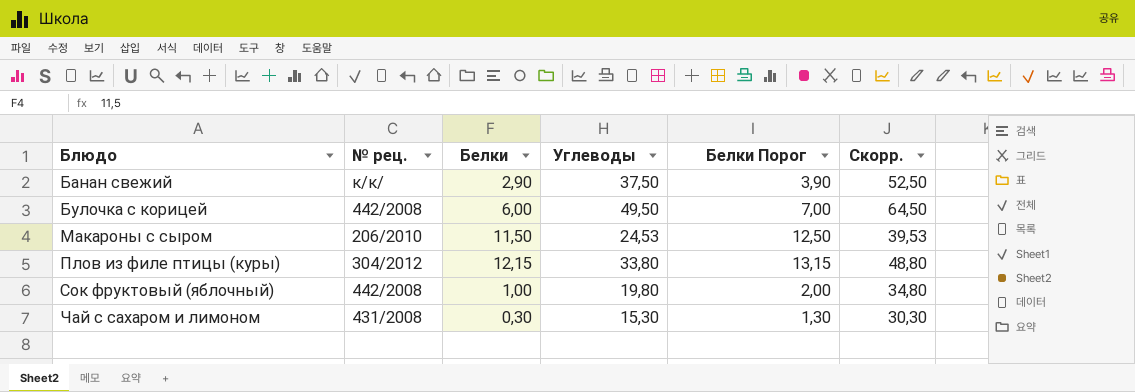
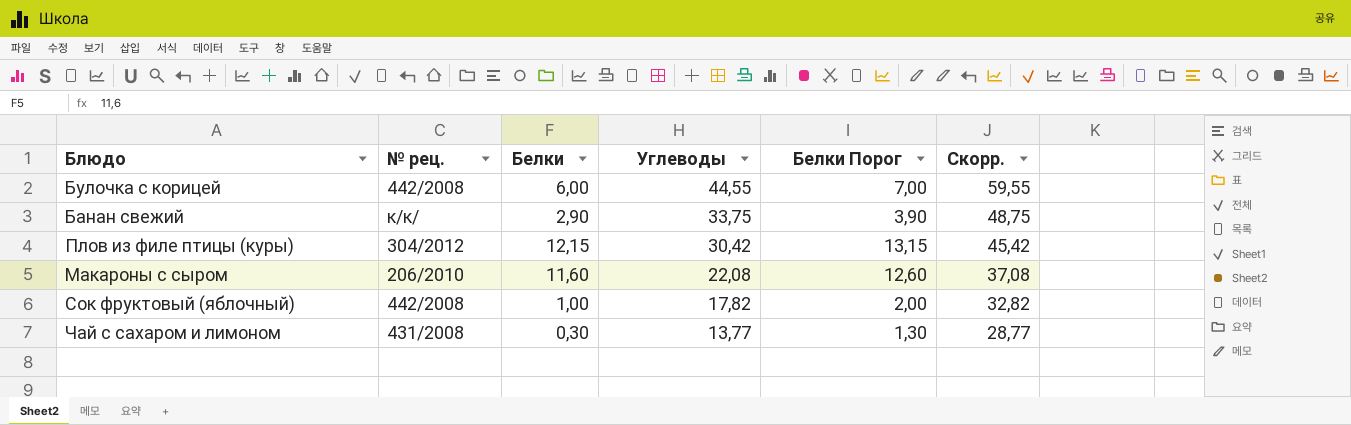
row order: Блюдо ascending -> Углеводы descending
Булочка с корицей | Углеводы: 49,50 -> 44,55
Булочка с корицей | Скорр.: 64,50 -> 59,55
Банан свежий | Углеводы: 37,50 -> 33,75
Банан свежий | Скорр.: 52,50 -> 48,75
Плов из филе птицы (куры) | Углеводы: 33,80 -> 30,42
Плов из филе птицы (куры) | Скорр.: 48,80 -> 45,42
Макароны с сыром | Белки: 11,50 -> 11,60
Макароны с сыром | Углеводы: 24,53 -> 22,08
Макароны с сыром | Белки Порог: 12,50 -> 12,60
Макароны с сыром | Скорр.: 39,53 -> 37,08
Сок фруктовый (яблочный) | Углеводы: 19,80 -> 17,82
Сок фруктовый (яблочный) | Скорр.: 34,80 -> 32,82
Чай с сахаром и лимоном | Углеводы: 15,30 -> 13,77
Чай с сахаром и лимоном | Скорр.: 30,30 -> 28,77

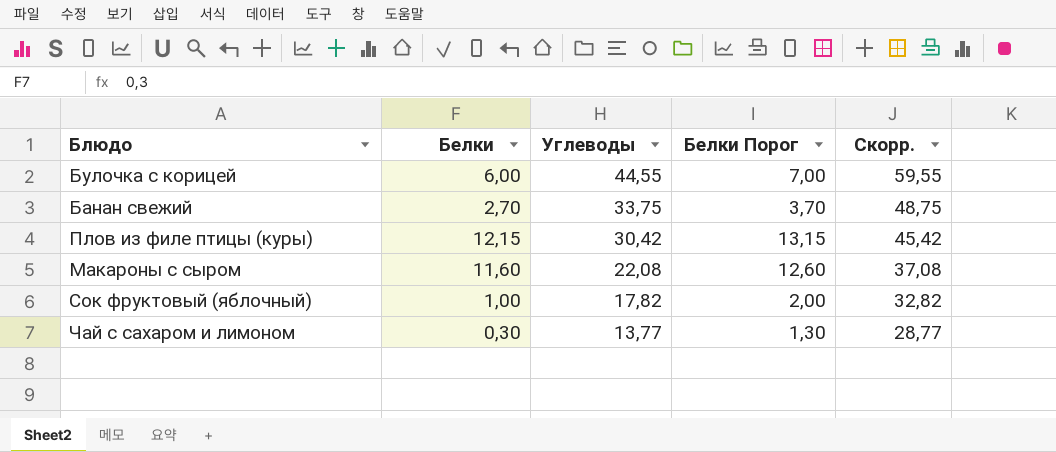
column № рец. | position: 2 -> none
Банан свежий | Белки: 2,90 -> 2,70
Банан свежий | Белки Порог: 3,90 -> 3,70

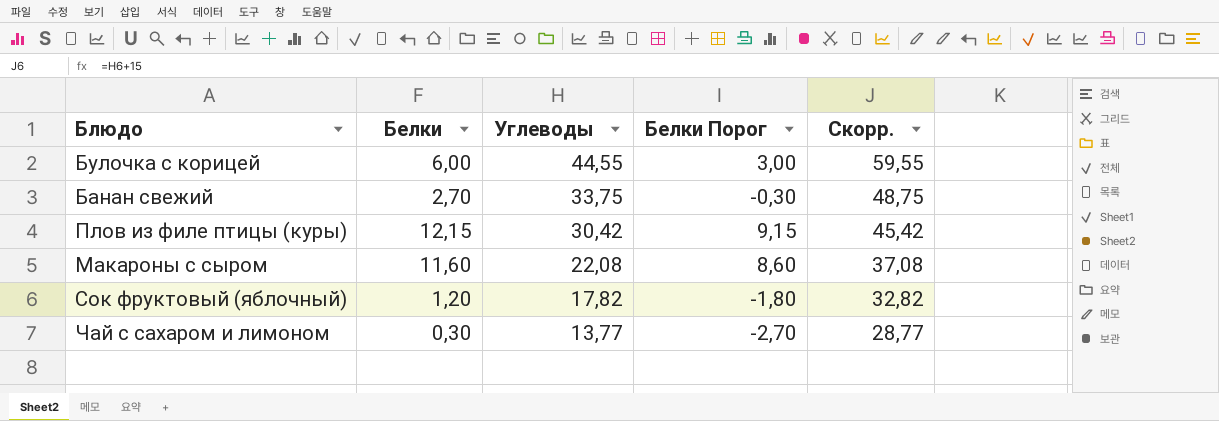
column Белки Порог | formula: [Белки] + 1 -> [Белки] - 3
Сок фруктовый (яблочный) | Белки: 1,00 -> 1,20

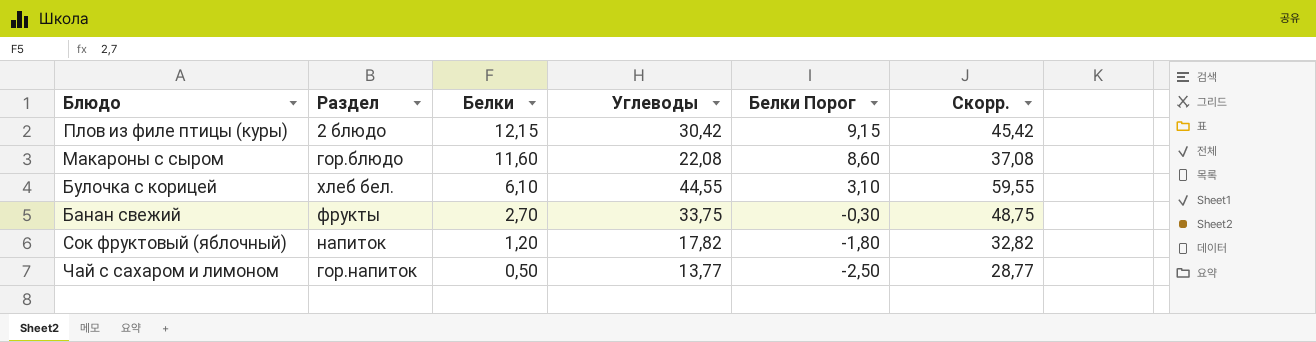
row order: Углеводы descending -> Белки descending
column Раздел | position: none -> 2
Булочка с корицей | Белки: 6,00 -> 6,10
Булочка с корицей | Белки Порог: 3,00 -> 3,10
Чай с сахаром и лимоном | Белки: 0,30 -> 0,50
Чай с сахаром и лимоном | Белки Порог: -2,70 -> -2,50

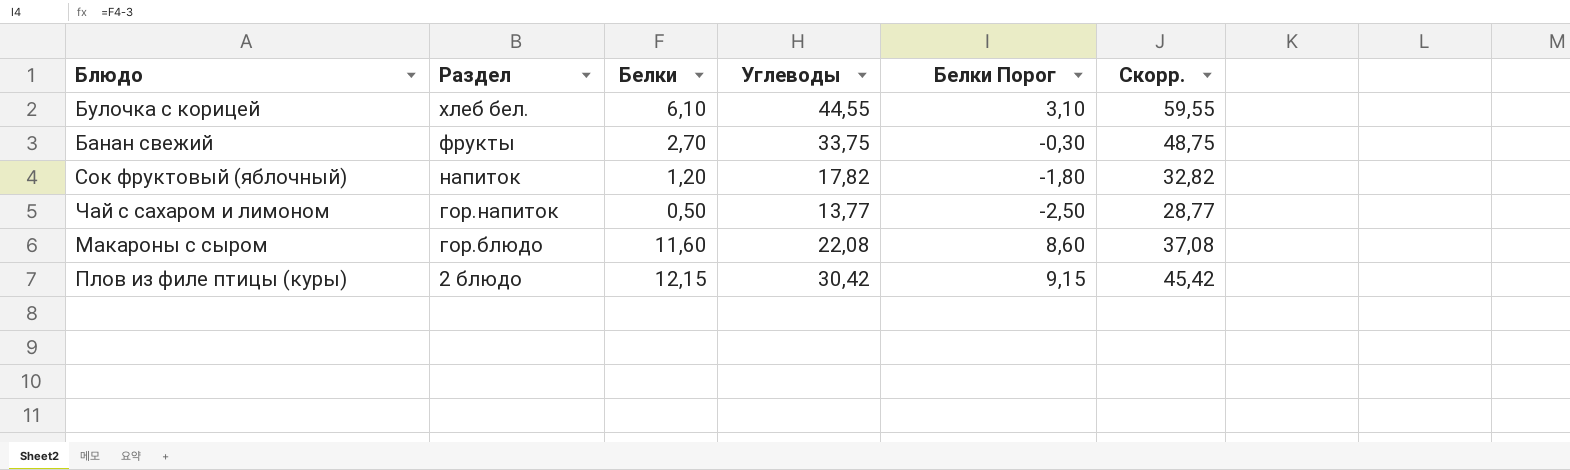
row order: Белки descending -> Раздел descending

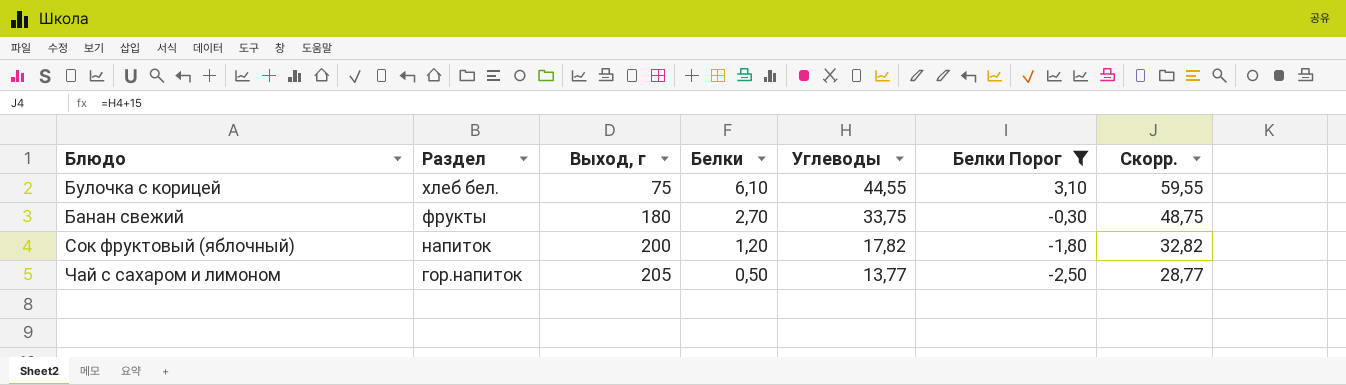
filter: none -> Белки Порог <= 3,10
column Выход, г | position: none -> 3

